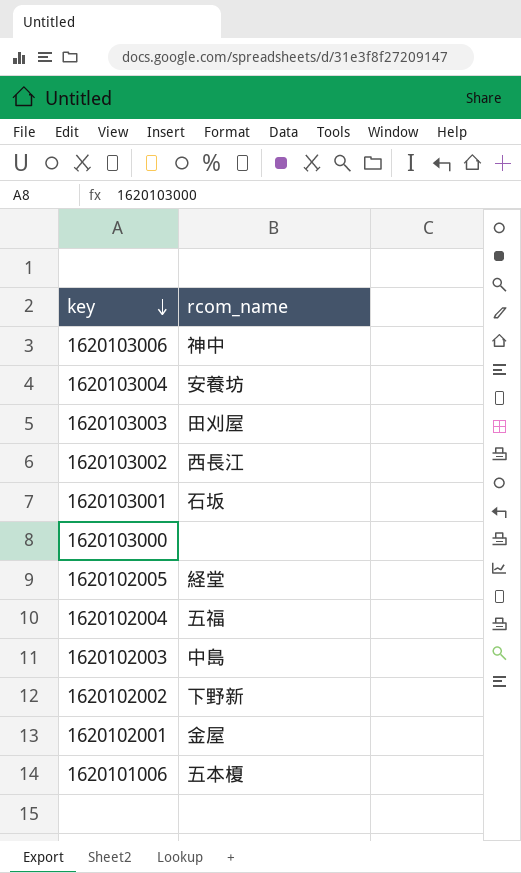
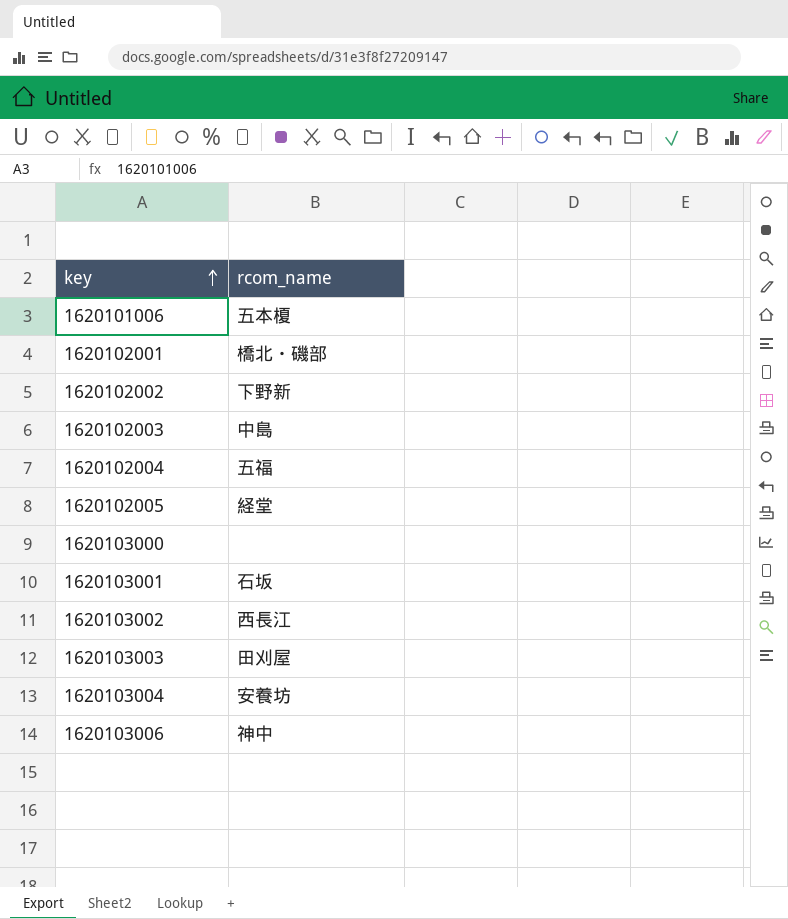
row order: key descending -> key ascending
1620102001 | rcom_name: 金屋 -> 橋北・磯部

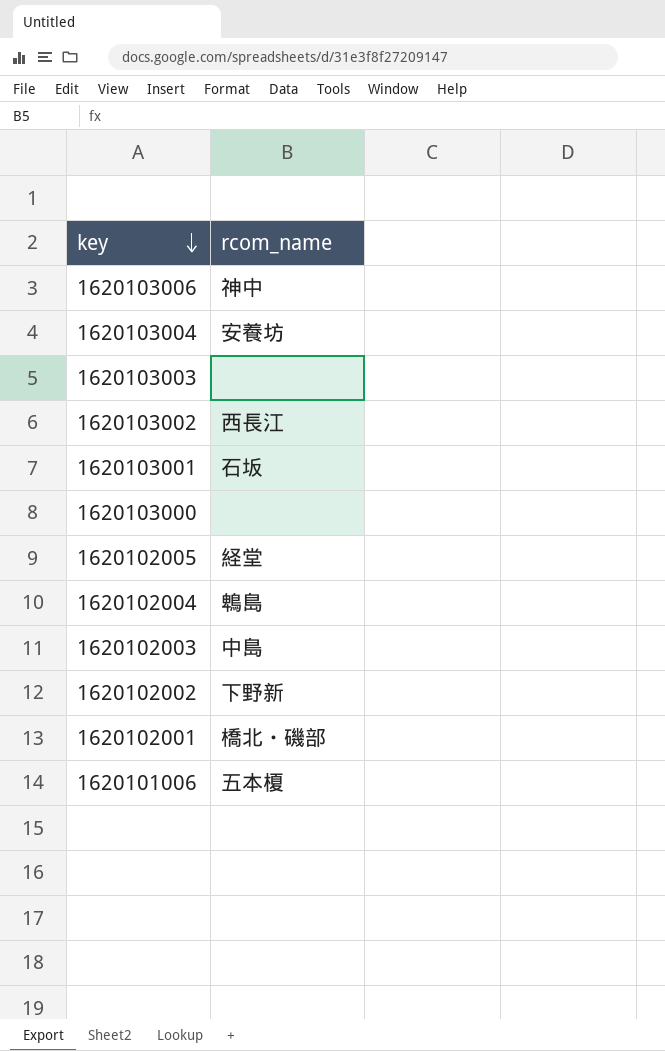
row order: key ascending -> key descending
1620103003 | rcom_name: 田刈屋 -> none
1620102004 | rcom_name: 五福 -> 鵯島

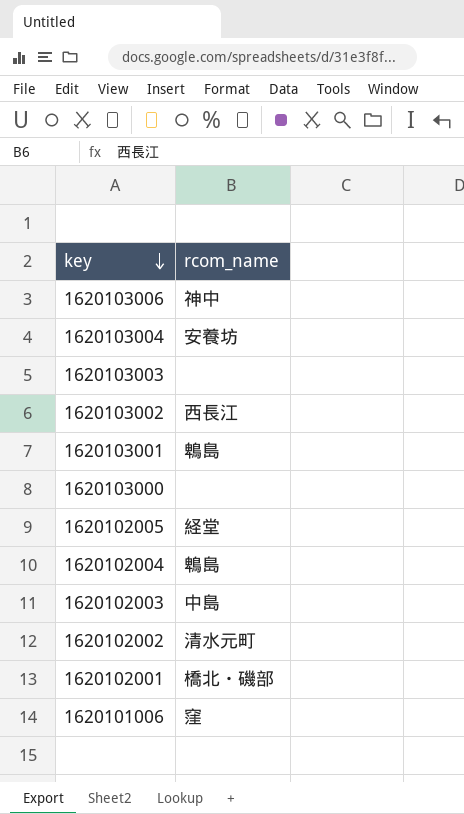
1620103001 | rcom_name: 石坂 -> 鵯島
1620102002 | rcom_name: 下野新 -> 清水元町
1620101006 | rcom_name: 五本榎 -> 窪

